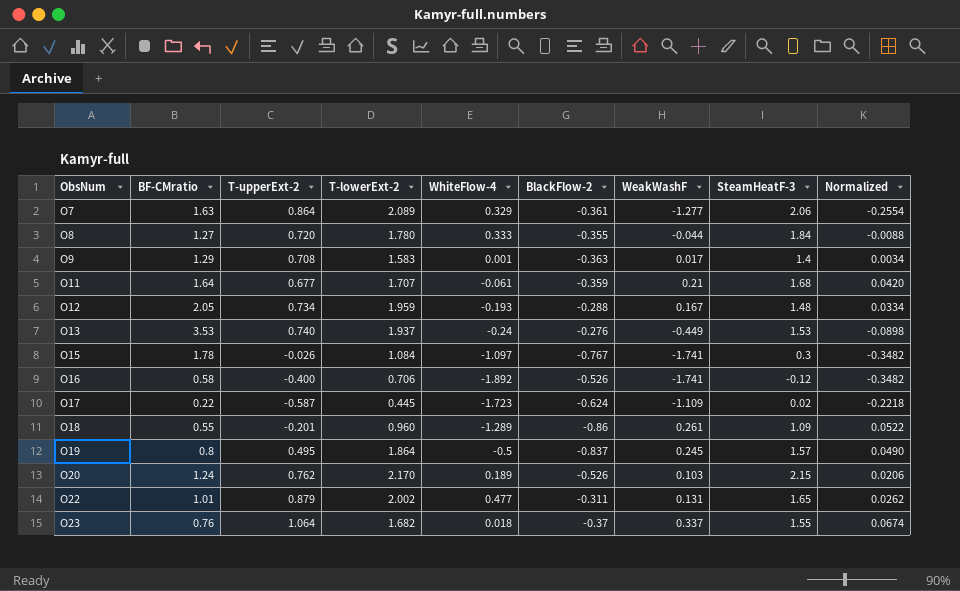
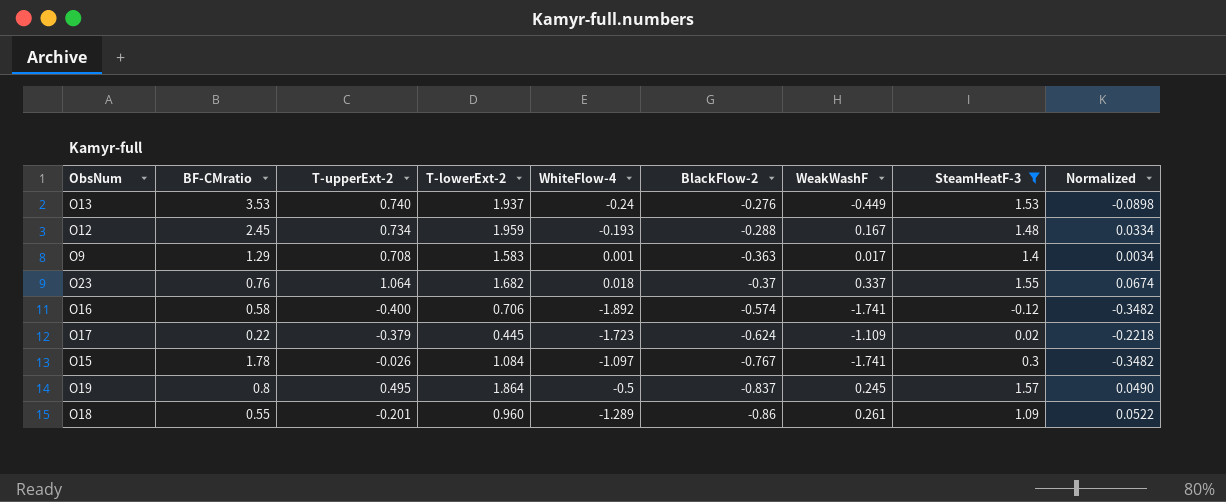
filter: none -> SteamHeatF-3 <= 1.57
row order: ObsNum ascending -> BlackFlow-2 descending
O12 | BF-CMratio: 2.05 -> 2.45
O16 | BlackFlow-2: -0.526 -> -0.574
O17 | T-upperExt-2: -0.587 -> -0.379

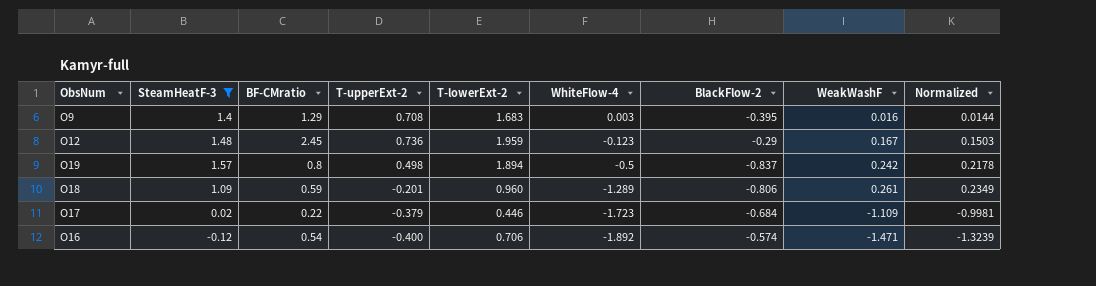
row order: BlackFlow-2 descending -> WhiteFlow-4 descending
column SteamHeatF-3 | position: 8 -> 2
column Normalized | formula: [WeakWashF] * 0.2 -> [WeakWashF] * 0.9
row O13: 3.53 | 0.740 | 1.937 | -0.24 | -0.276 | -0.449 | 1.53 | -0.0898 -> none
row O23: 0.76 | 1.064 | 1.682 | 0.018 | -0.37 | 0.337 | 1.55 | 0.0674 -> none
row O15: 1.78 | -0.026 | 1.084 | -1.097 | -0.767 | -1.741 | 0.3 | -0.3482 -> none
O9 | T-lowerExt-2: 1.583 -> 1.683
O9 | WhiteFlow-4: 0.001 -> 0.003
O9 | BlackFlow-2: -0.363 -> -0.395
O9 | WeakWashF: 0.017 -> 0.016
O12 | T-upperExt-2: 0.734 -> 0.736
O12 | WhiteFlow-4: -0.193 -> -0.123
O12 | BlackFlow-2: -0.288 -> -0.29
O19 | T-upperExt-2: 0.495 -> 0.498
O19 | T-lowerExt-2: 1.864 -> 1.894
O19 | WeakWashF: 0.245 -> 0.242
O18 | BF-CMratio: 0.55 -> 0.59
O18 | BlackFlow-2: -0.86 -> -0.806
O17 | T-lowerExt-2: 0.445 -> 0.446
O17 | BlackFlow-2: -0.624 -> -0.684
O16 | BF-CMratio: 0.58 -> 0.54
O16 | WeakWashF: -1.741 -> -1.471

